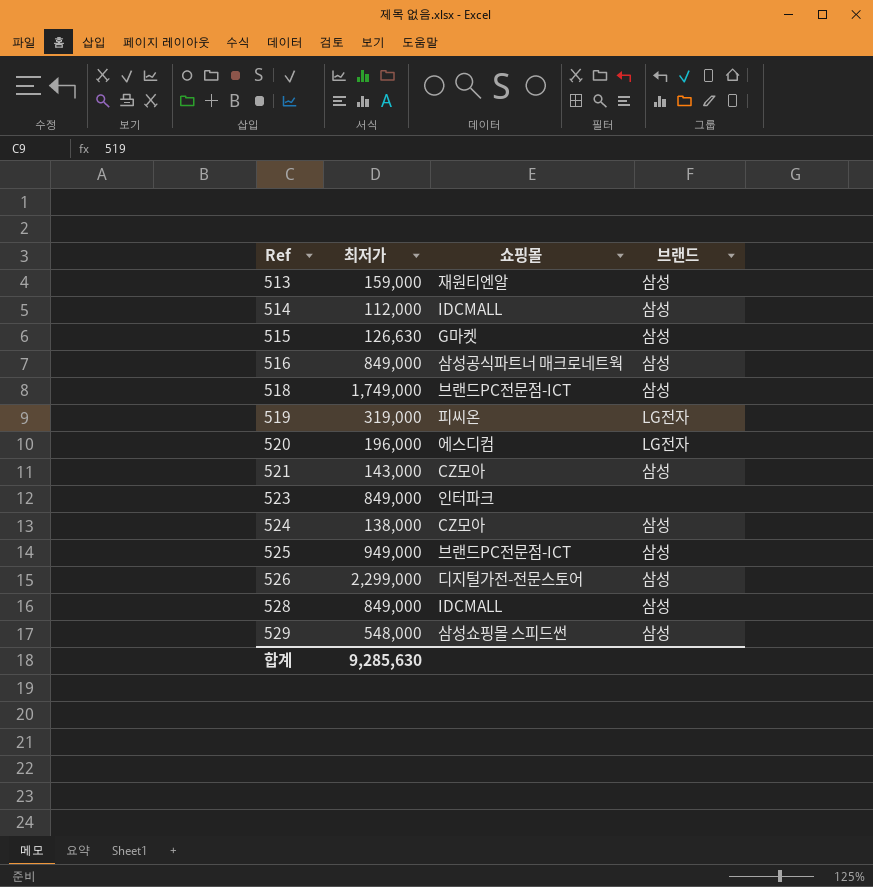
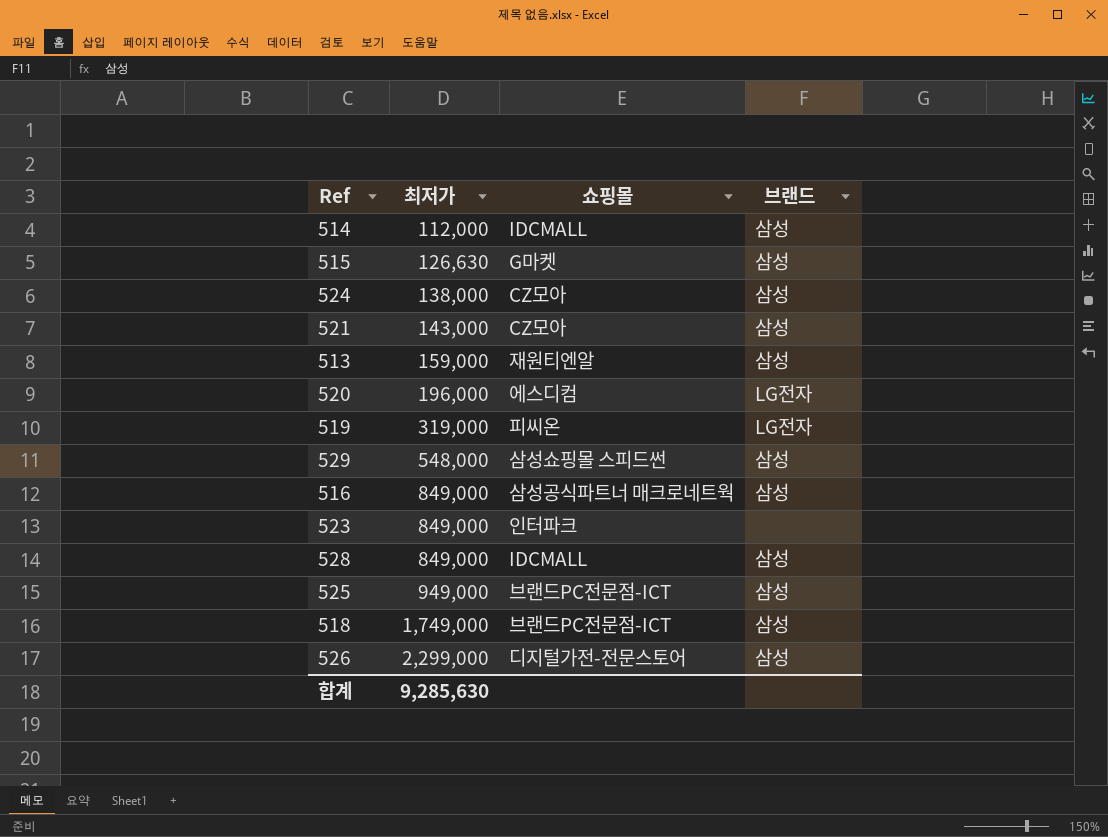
row order: Ref ascending -> 최저가 ascending

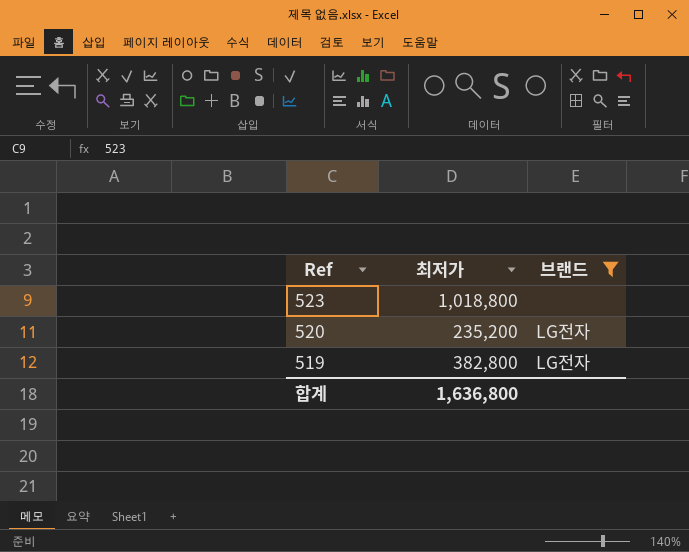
filter: none -> 브랜드 != 삼성
row order: 최저가 ascending -> Ref descending
column 쇼핑몰 | position: 3 -> none
523 | 최저가: 849,000 -> 1,018,800
520 | 최저가: 196,000 -> 235,200
519 | 최저가: 319,000 -> 382,800
합계 | 최저가: 9,285,630 -> 1,636,800

